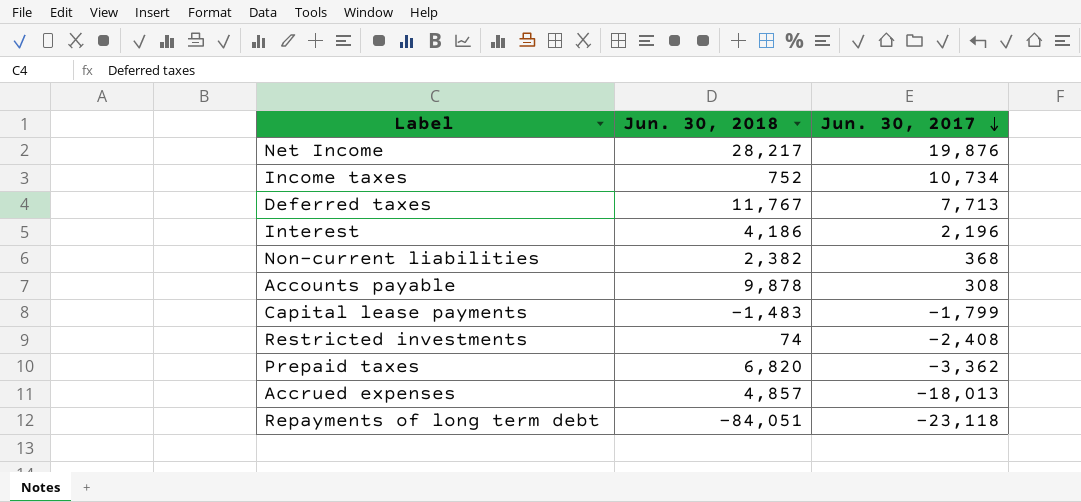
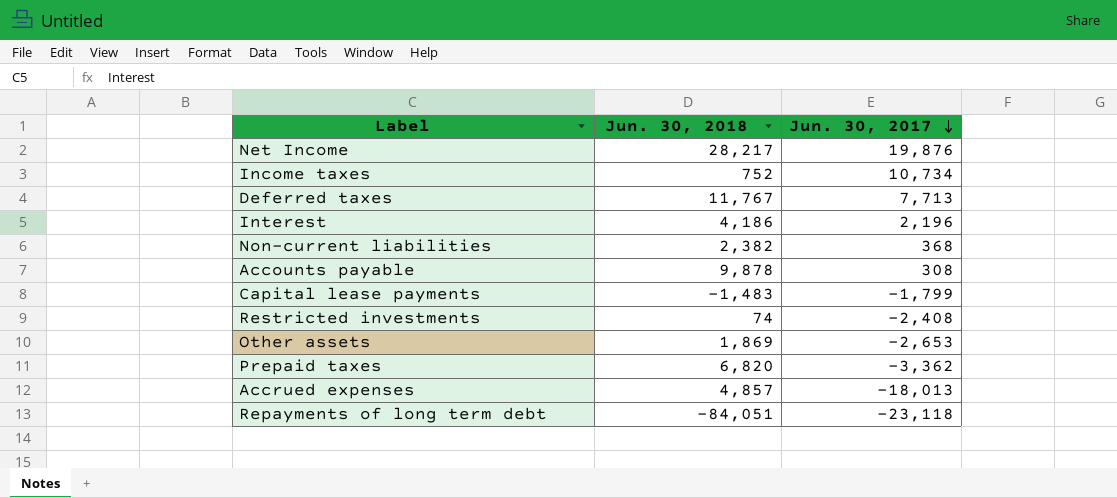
row Other assets: none -> 1,869 | -2,653

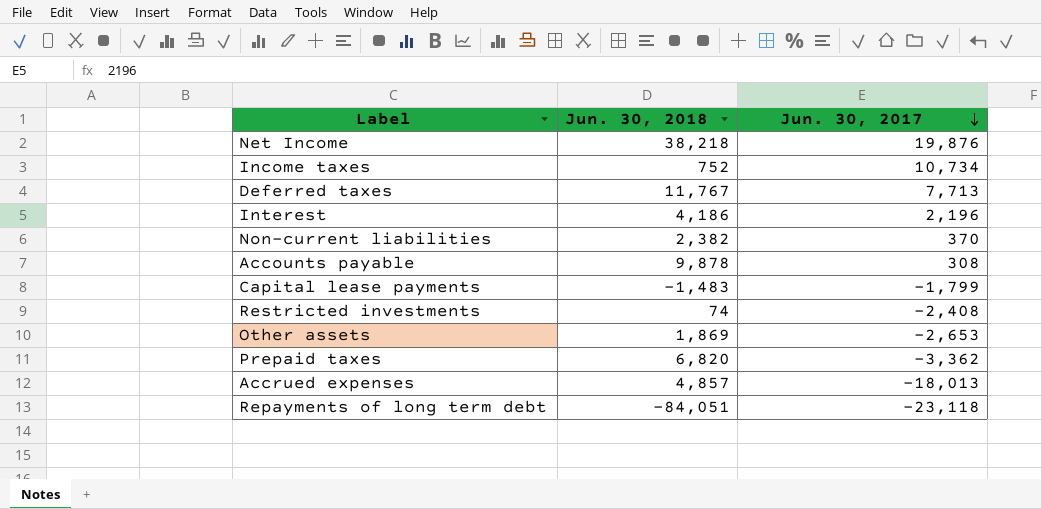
Net Income | Jun. 30, 2018: 28,217 -> 38,218
Non-current liabilities | Jun. 30, 2017: 368 -> 370

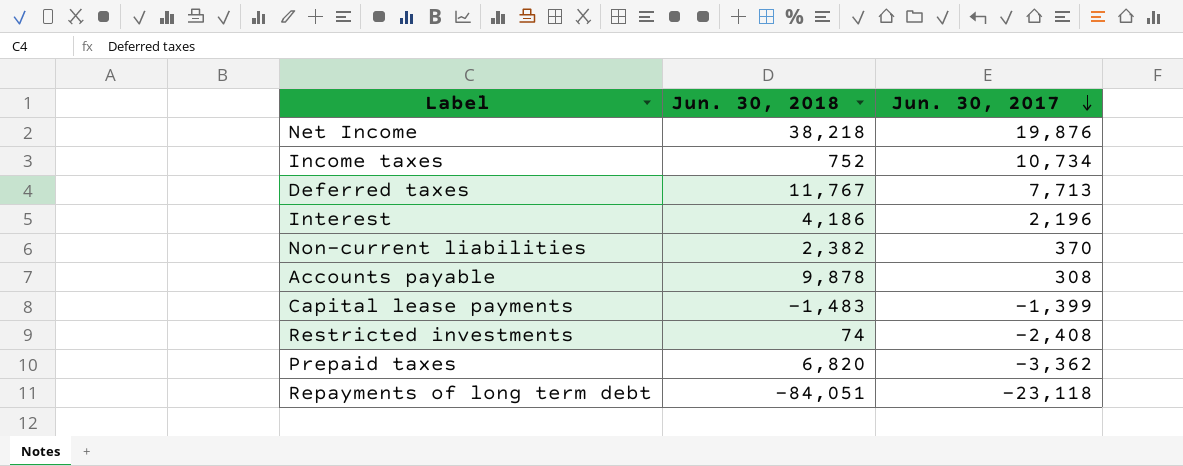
row Other assets: 1,869 | -2,653 -> none
row Accrued expenses: 4,857 | -18,013 -> none
Capital lease payments | Jun. 30, 2017: -1,799 -> -1,399

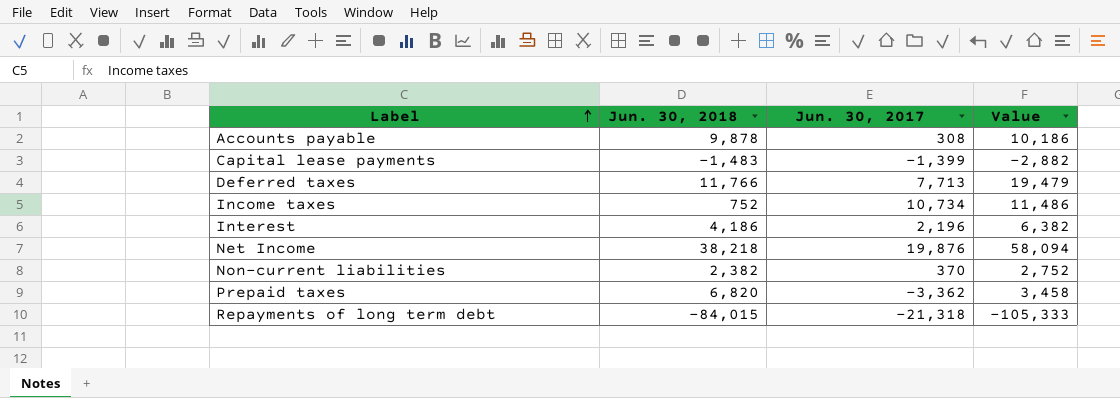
row order: Jun. 30, 2017 descending -> Label ascending
column Value | formula: none -> [Jun. 30, 2018] + [Jun. 30, 2017]
row Restricted investments: 74 | -2,408 -> none
Deferred taxes | Jun. 30, 2018: 11,767 -> 11,766
Repayments of long term debt | Jun. 30, 2018: -84,051 -> -84,015
Repayments of long term debt | Jun. 30, 2017: -23,118 -> -21,318

